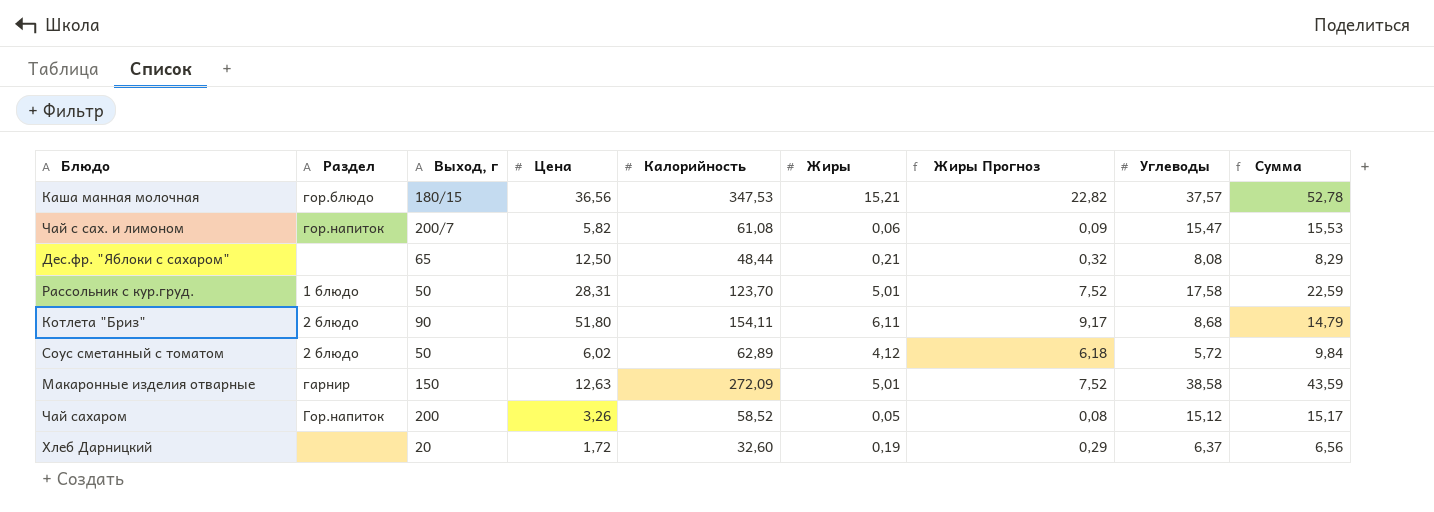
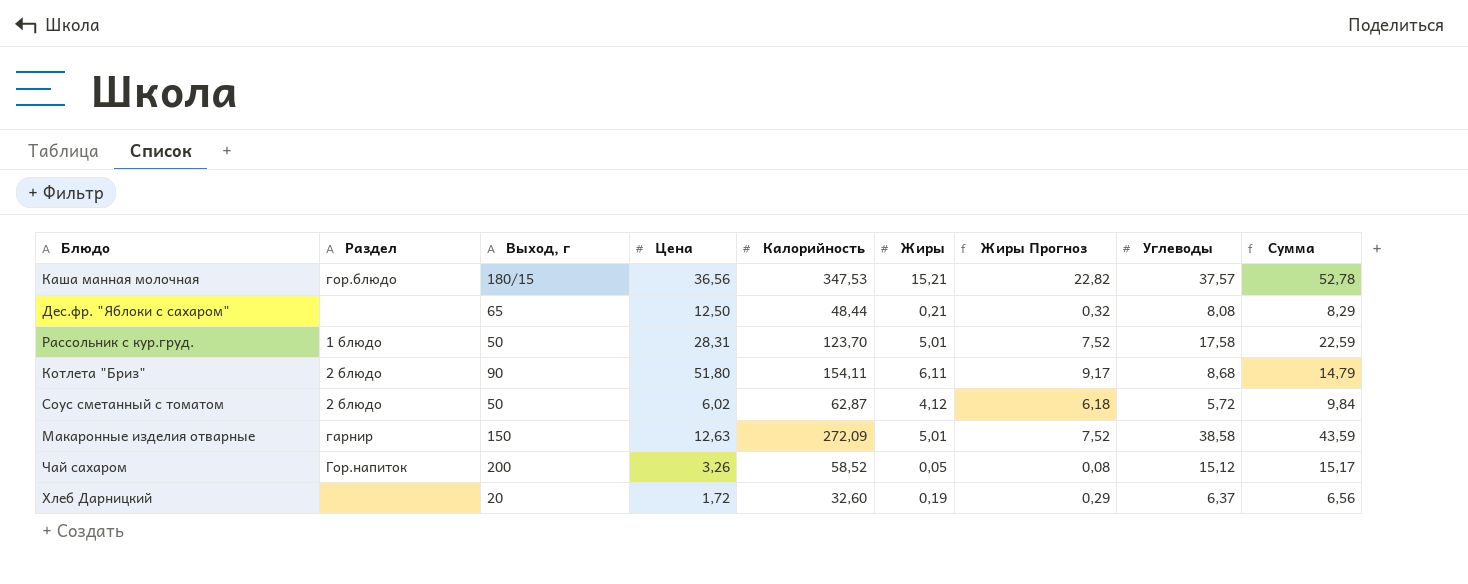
row Чай с сах. и лимоном: гор.напиток | 200/7 | 5,82 | 61,08 | 0,06 | 0,09 | 15,47 | 15,53 -> none
Соус сметанный с томатом | Калорийность: 62,89 -> 62,87

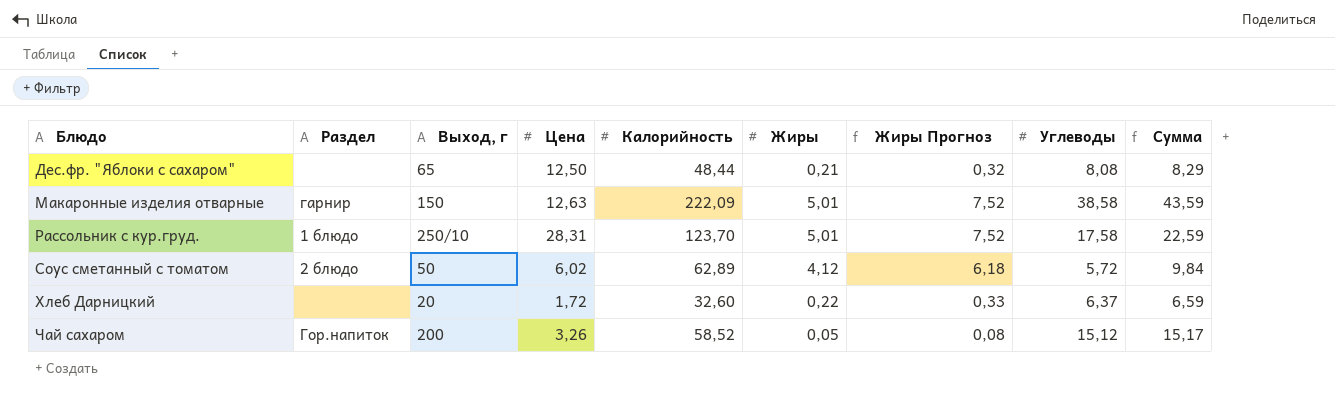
row order: none -> Блюдо ascending
row Каша манная молочная: гор.блюдо | 180/15 | 36,56 | 347,53 | 15,21 | 22,82 | 37,57 | 52,78 -> none
row Котлета "Бриз": 2 блюдо | 90 | 51,80 | 154,11 | 6,11 | 9,17 | 8,68 | 14,79 -> none
Макаронные изделия отварные | Калорийность: 272,09 -> 222,09
Рассольник с кур.груд. | Выход, г: 50 -> 250/10
Соус сметанный с томатом | Калорийность: 62,87 -> 62,89
Хлеб Дарницкий | Жиры: 0,19 -> 0,22
Хлеб Дарницкий | Жиры Прогноз: 0,29 -> 0,33
Хлеб Дарницкий | Сумма: 6,56 -> 6,59

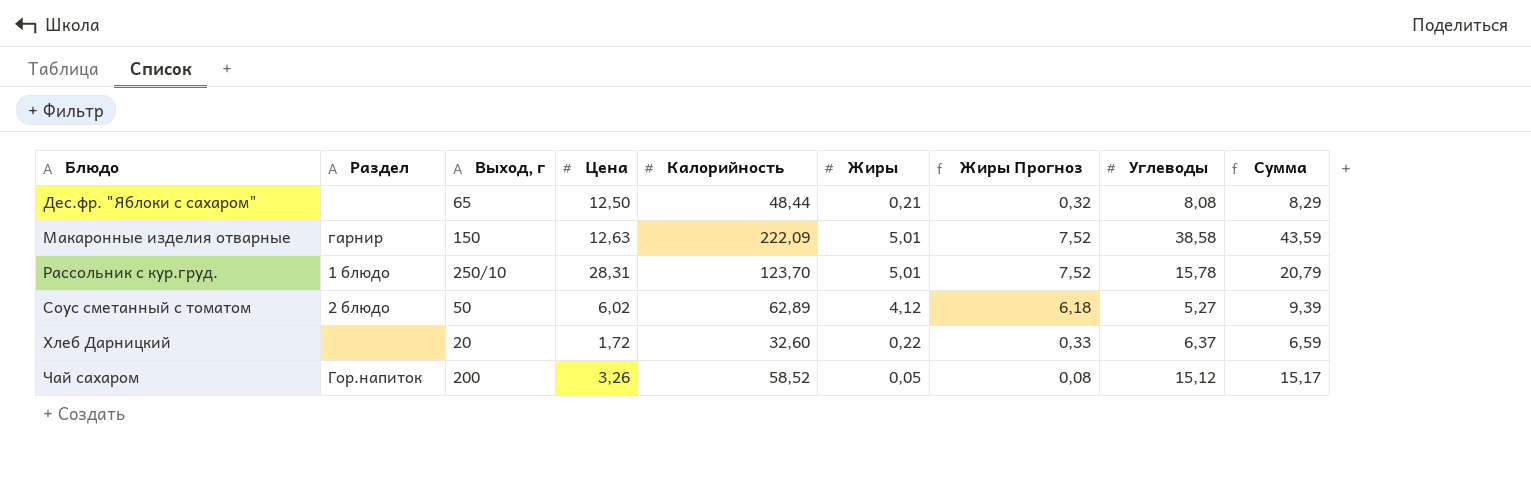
Рассольник с кур.груд. | Углеводы: 17,58 -> 15,78
Рассольник с кур.груд. | Сумма: 22,59 -> 20,79
Соус сметанный с томатом | Углеводы: 5,72 -> 5,27
Соус сметанный с томатом | Сумма: 9,84 -> 9,39

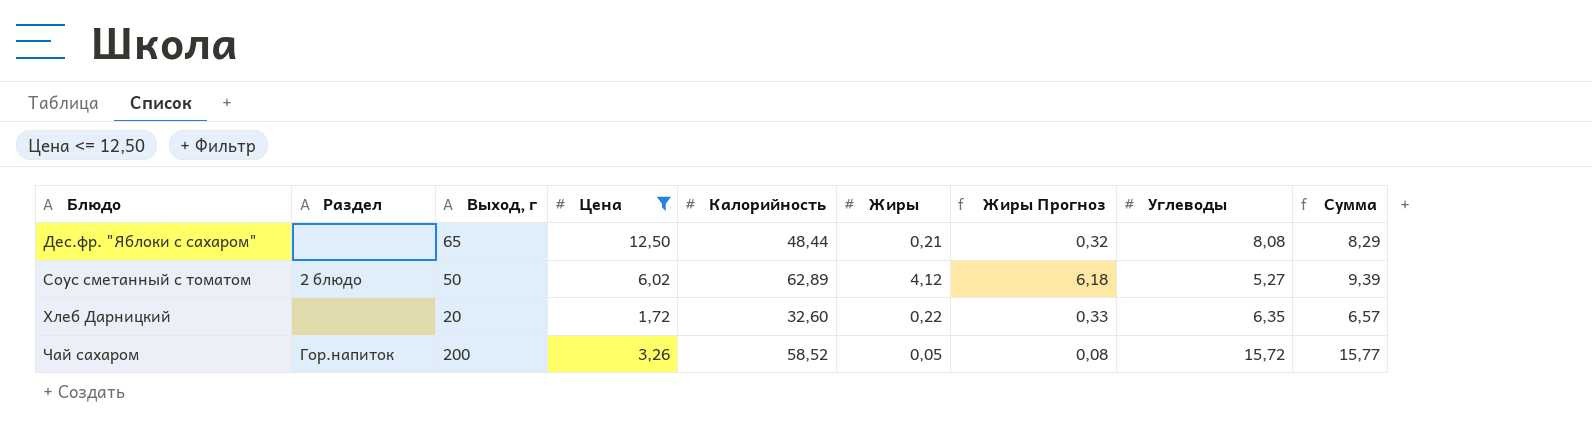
filter: none -> Цена <= 12,50
Хлеб Дарницкий | Углеводы: 6,37 -> 6,35
Хлеб Дарницкий | Сумма: 6,59 -> 6,57
Чай сахаром | Углеводы: 15,12 -> 15,72
Чай сахаром | Сумма: 15,17 -> 15,77

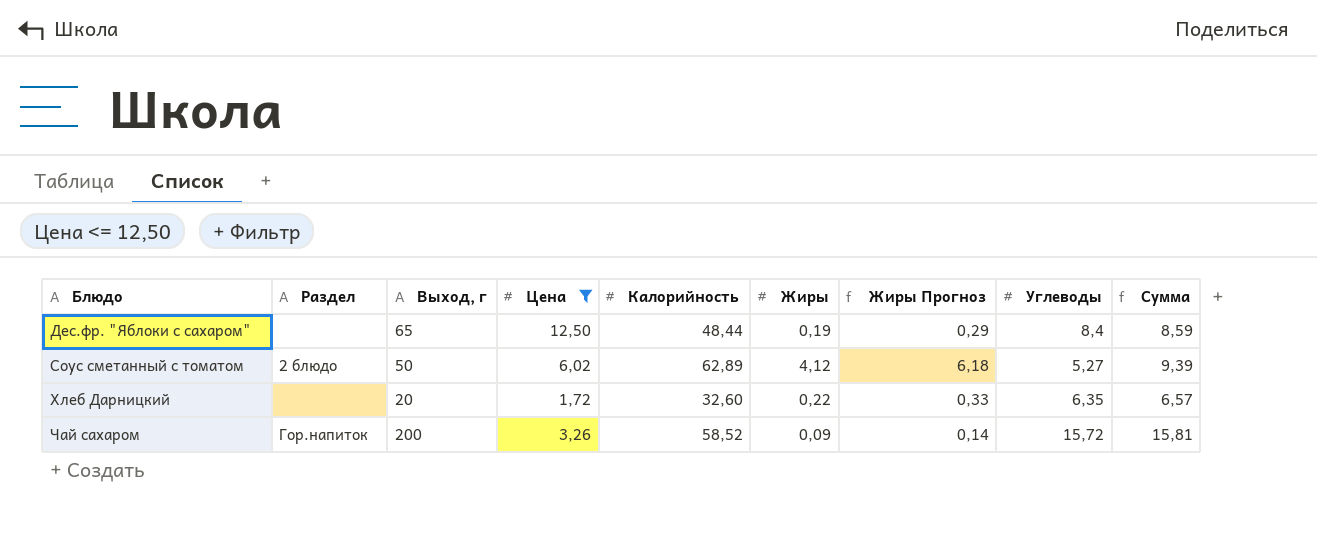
Дес.фр. "Яблоки с сахаром" | Жиры: 0,21 -> 0,19
Дес.фр. "Яблоки с сахаром" | Жиры Прогноз: 0,32 -> 0,29
Дес.фр. "Яблоки с сахаром" | Углеводы: 8,08 -> 8,4
Дес.фр. "Яблоки с сахаром" | Сумма: 8,29 -> 8,59
Чай сахаром | Жиры: 0,05 -> 0,09
Чай сахаром | Жиры Прогноз: 0,08 -> 0,14
Чай сахаром | Сумма: 15,77 -> 15,81

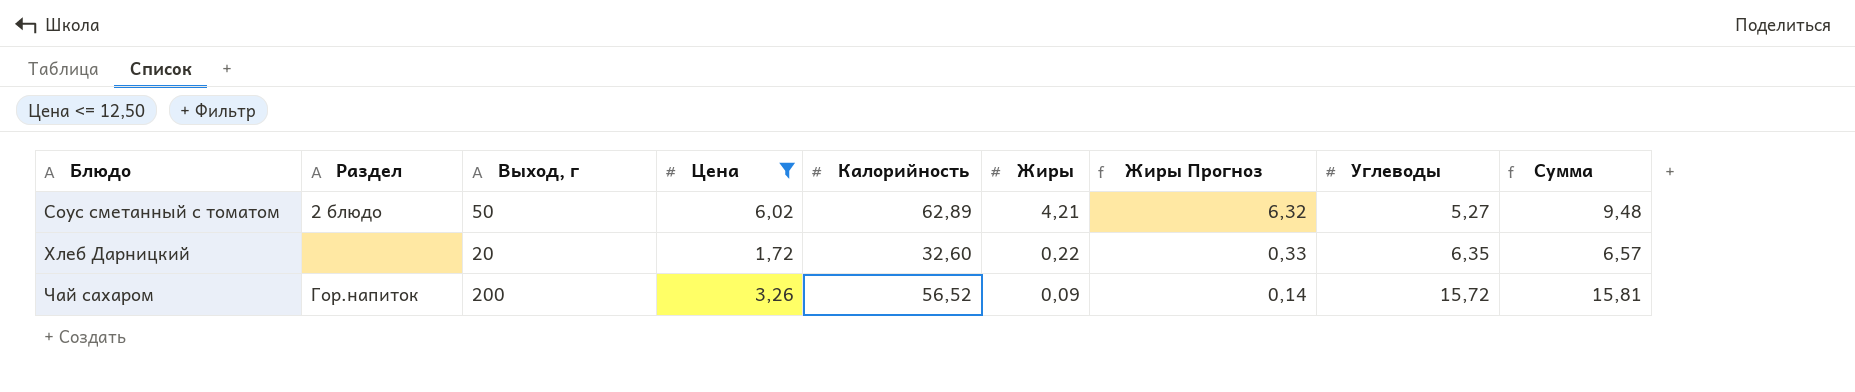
row Дес.фр. "Яблоки с сахаром": none | 65 | 12,50 | 48,44 | 0,19 | 0,29 | 8,4 | 8,59 -> none
Соус сметанный с томатом | Жиры: 4,12 -> 4,21
Соус сметанный с томатом | Жиры Прогноз: 6,18 -> 6,32
Соус сметанный с томатом | Сумма: 9,39 -> 9,48
Чай сахаром | Калорийность: 58,52 -> 56,52

